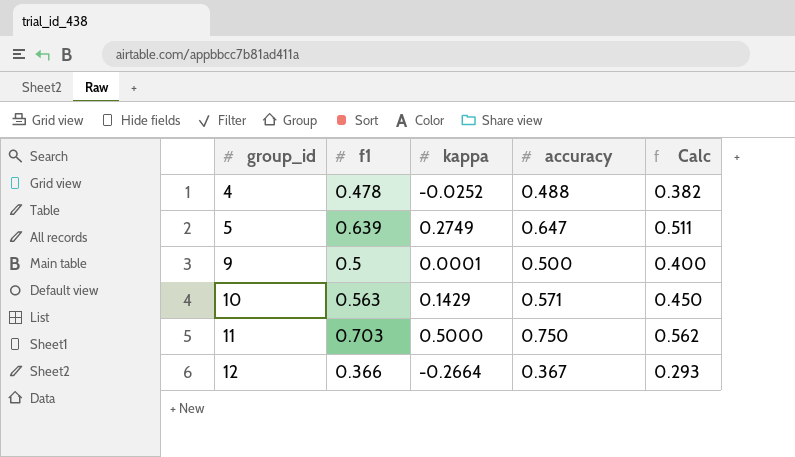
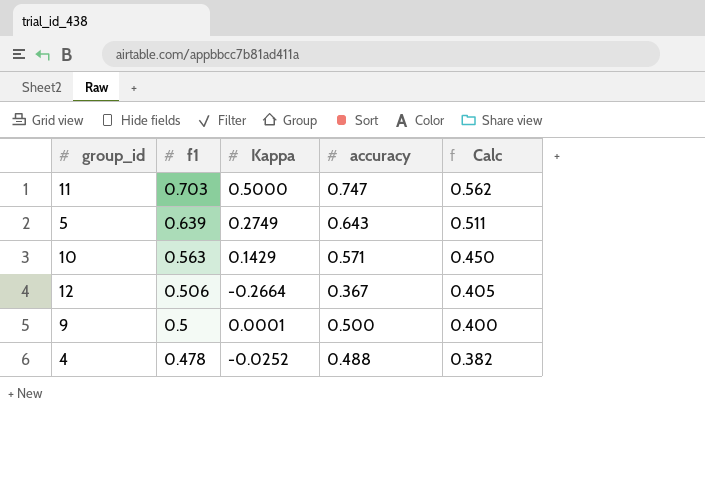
row order: group_id ascending -> f1 descending
column name: kappa -> Kappa
11 | accuracy: 0.750 -> 0.747
5 | accuracy: 0.647 -> 0.643
12 | f1: 0.366 -> 0.506
12 | Calc: 0.293 -> 0.405

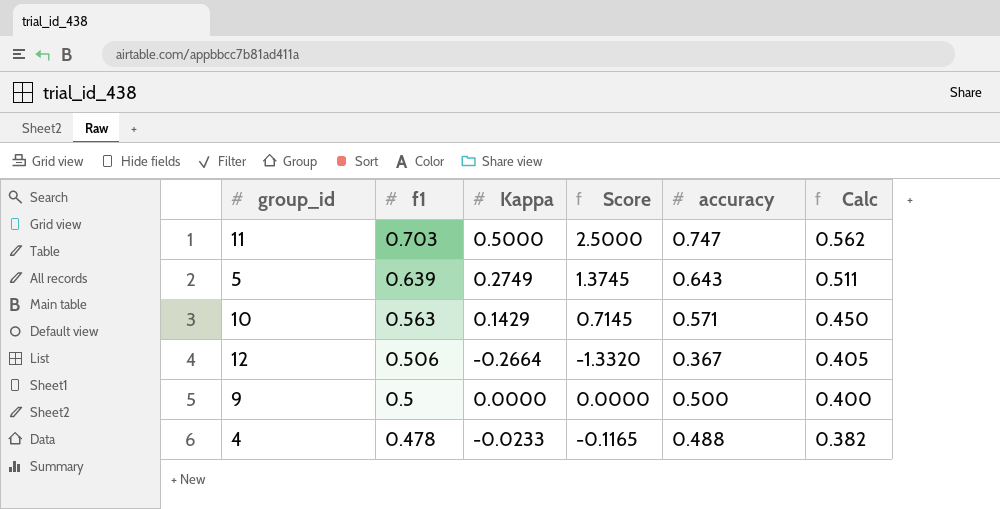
column Score | formula: none -> [Kappa] * 5
9 | Kappa: 0.0001 -> 0.0000
4 | Kappa: -0.0252 -> -0.0233

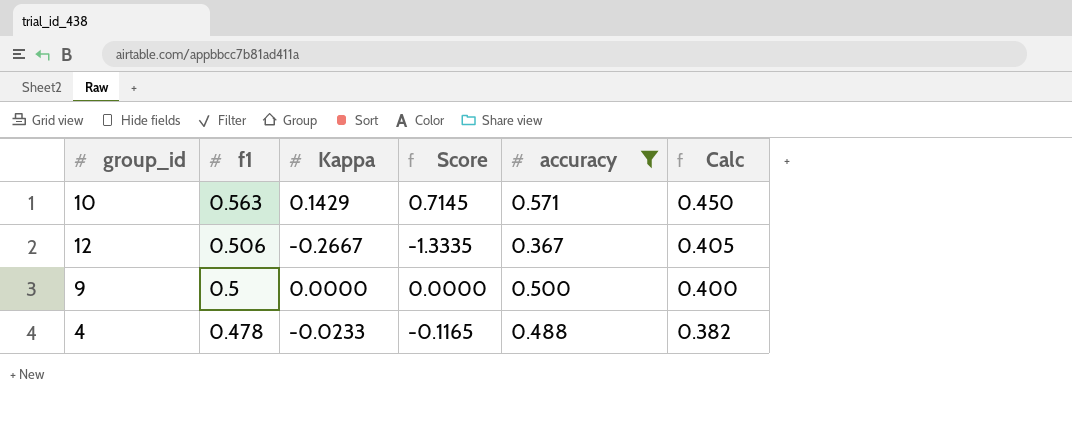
filter: none -> accuracy <= 0.571
12 | Kappa: -0.2664 -> -0.2667
12 | Score: -1.3320 -> -1.3335

